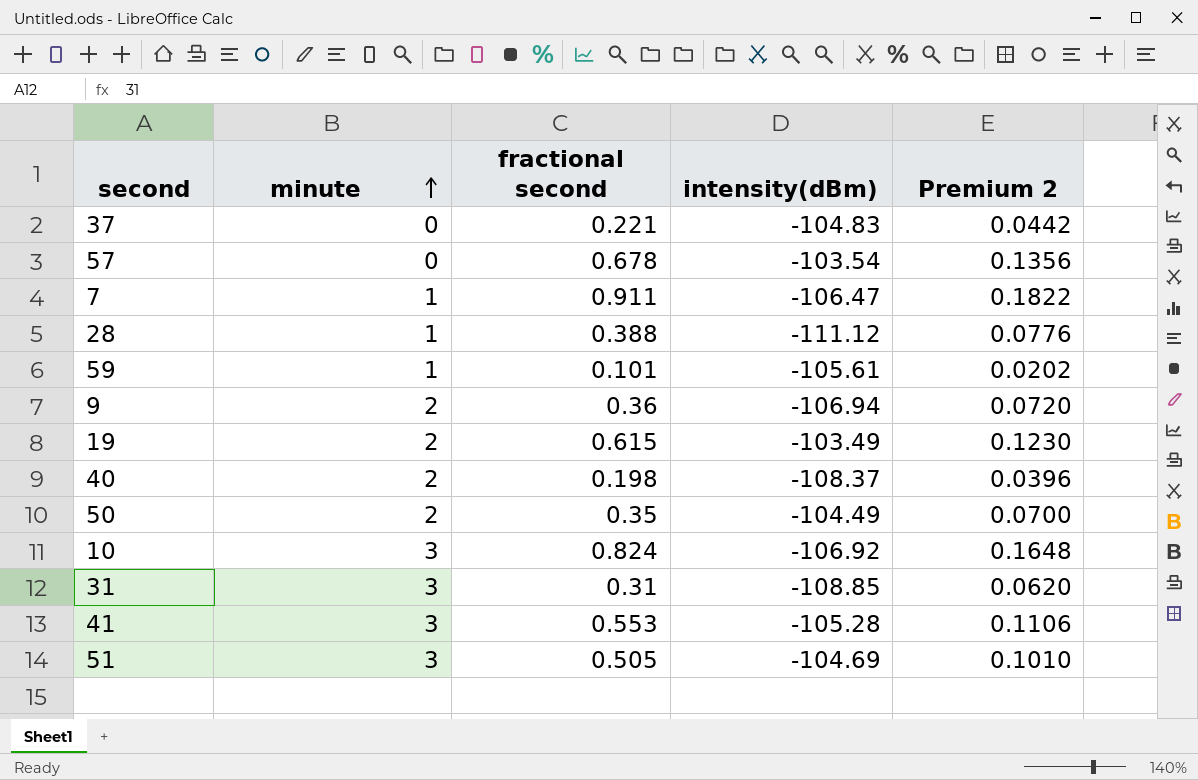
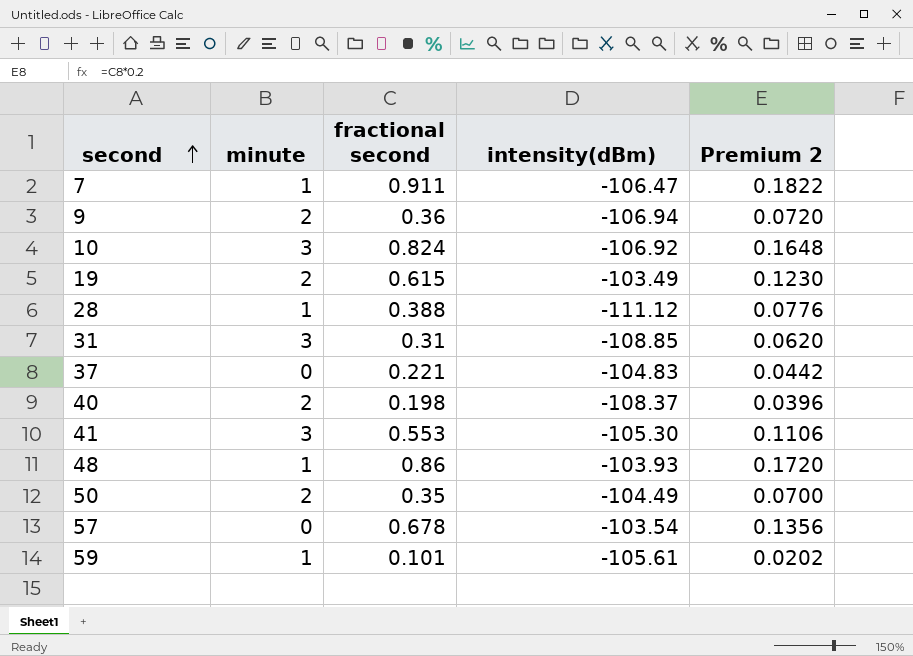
row order: minute ascending -> second ascending
row 51: 3 | 0.505 | -104.69 | 0.1010 -> none
41 | intensity(dBm): -105.28 -> -105.30
row 48: none -> 1 | 0.86 | -103.93 | 0.1720

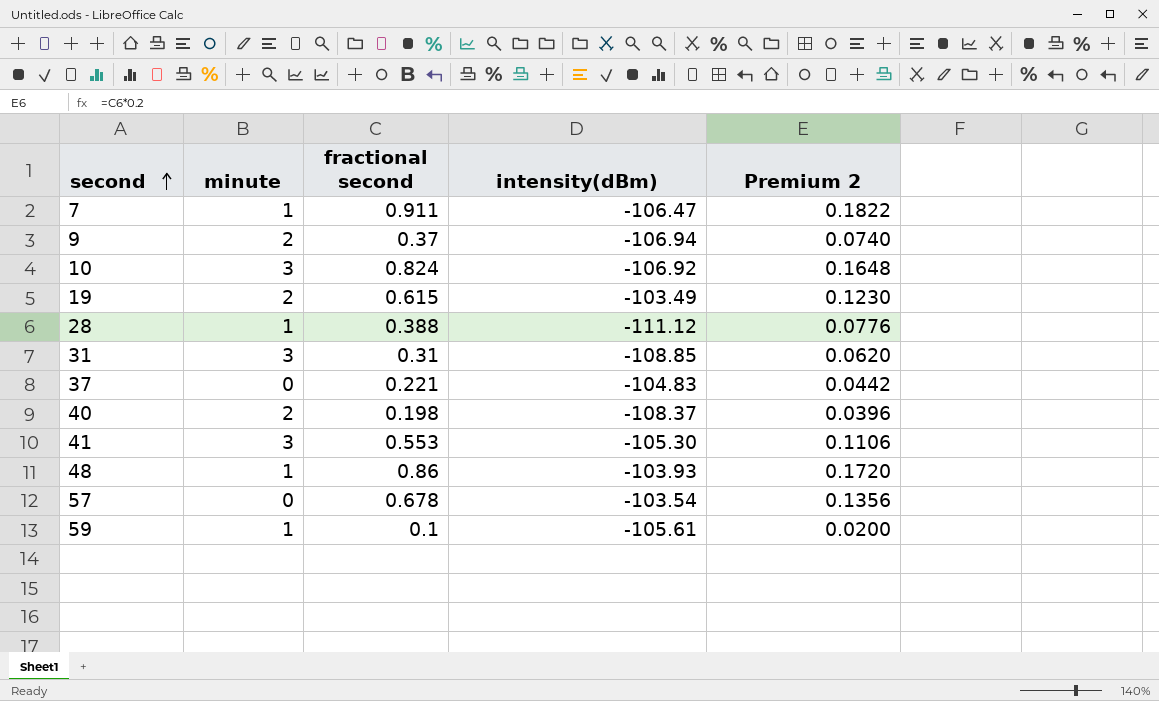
row 50: 2 | 0.35 | -104.49 | 0.0700 -> none
9 | fractional second: 0.36 -> 0.37
9 | Premium 2: 0.0720 -> 0.0740
59 | fractional second: 0.101 -> 0.1
59 | Premium 2: 0.0202 -> 0.0200

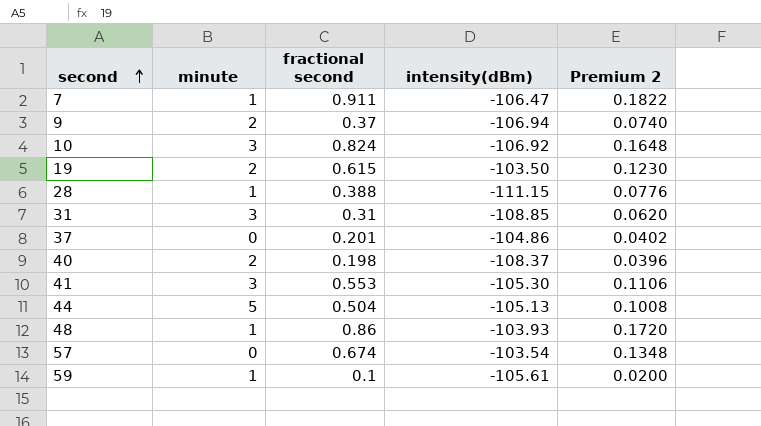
19 | intensity(dBm): -103.49 -> -103.50
28 | intensity(dBm): -111.12 -> -111.15
37 | fractional second: 0.221 -> 0.201
37 | intensity(dBm): -104.83 -> -104.86
37 | Premium 2: 0.0442 -> 0.0402
row 44: none -> 5 | 0.504 | -105.13 | 0.1008
57 | fractional second: 0.678 -> 0.674
57 | Premium 2: 0.1356 -> 0.1348

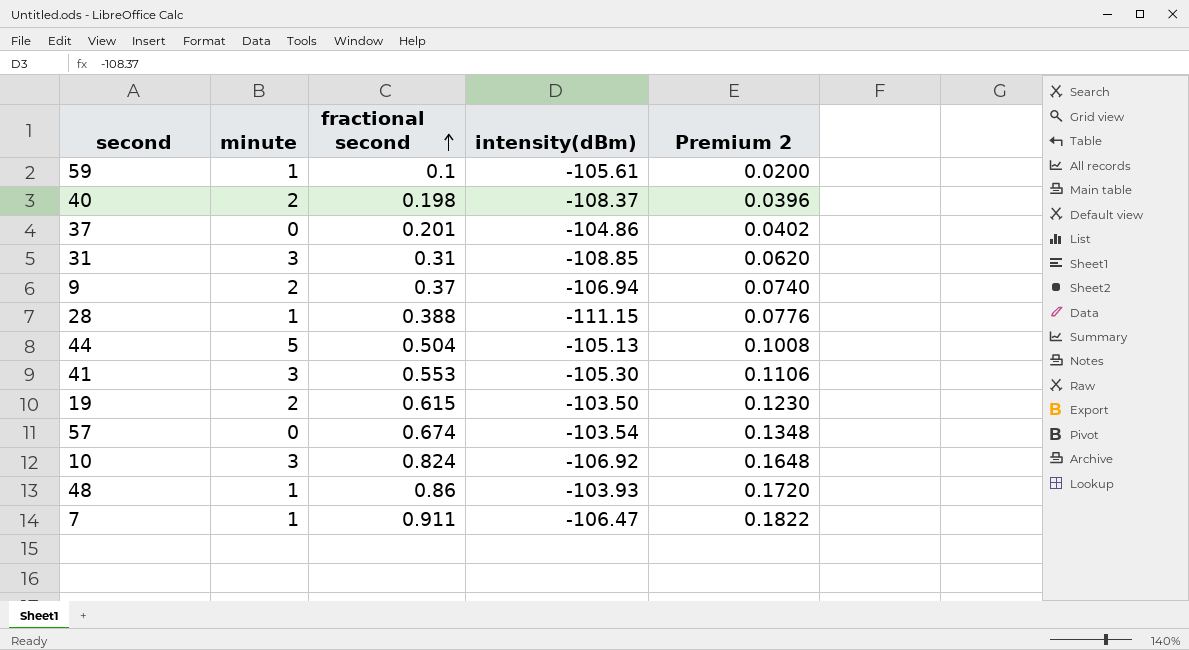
row order: second ascending -> fractional second ascending

